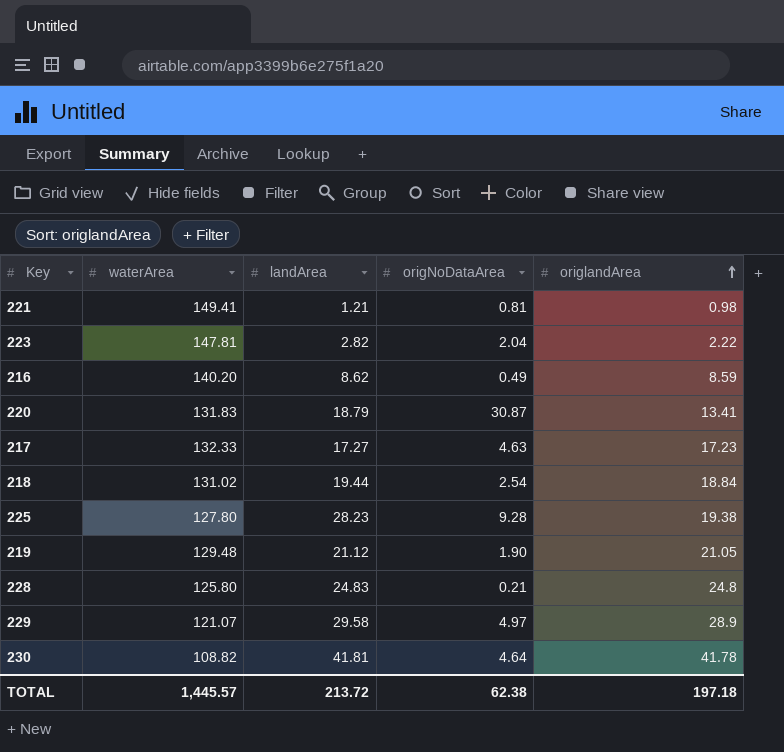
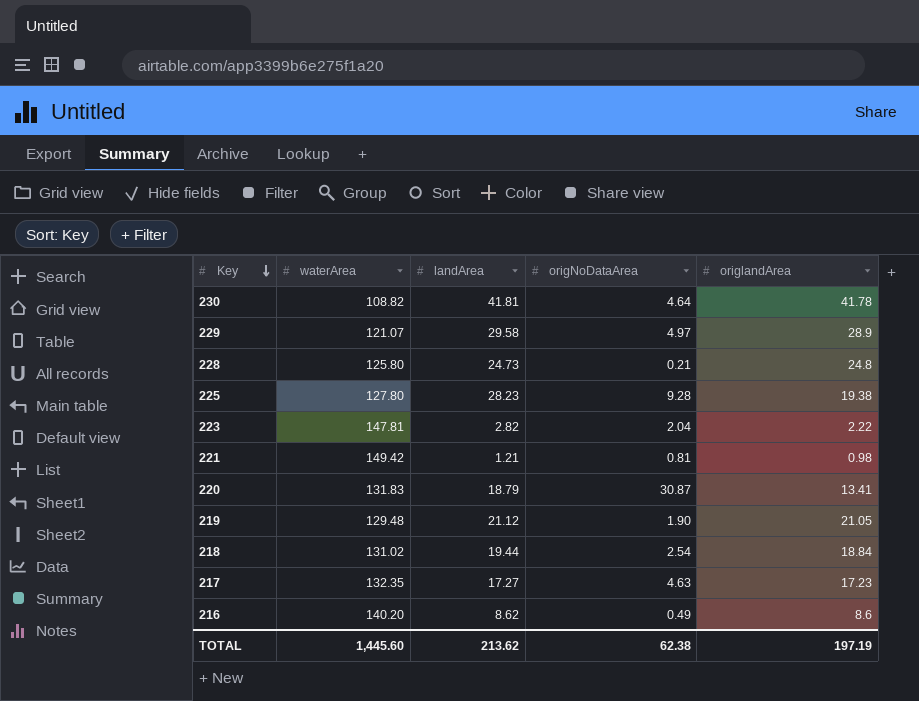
row order: origlandArea ascending -> Key descending
228 | landArea: 24.83 -> 24.73
221 | waterArea: 149.41 -> 149.42
217 | waterArea: 132.33 -> 132.35
216 | origlandArea: 8.59 -> 8.6
TOTAL | waterArea: 1,445.57 -> 1,445.60
TOTAL | landArea: 213.72 -> 213.62
TOTAL | origlandArea: 197.18 -> 197.19

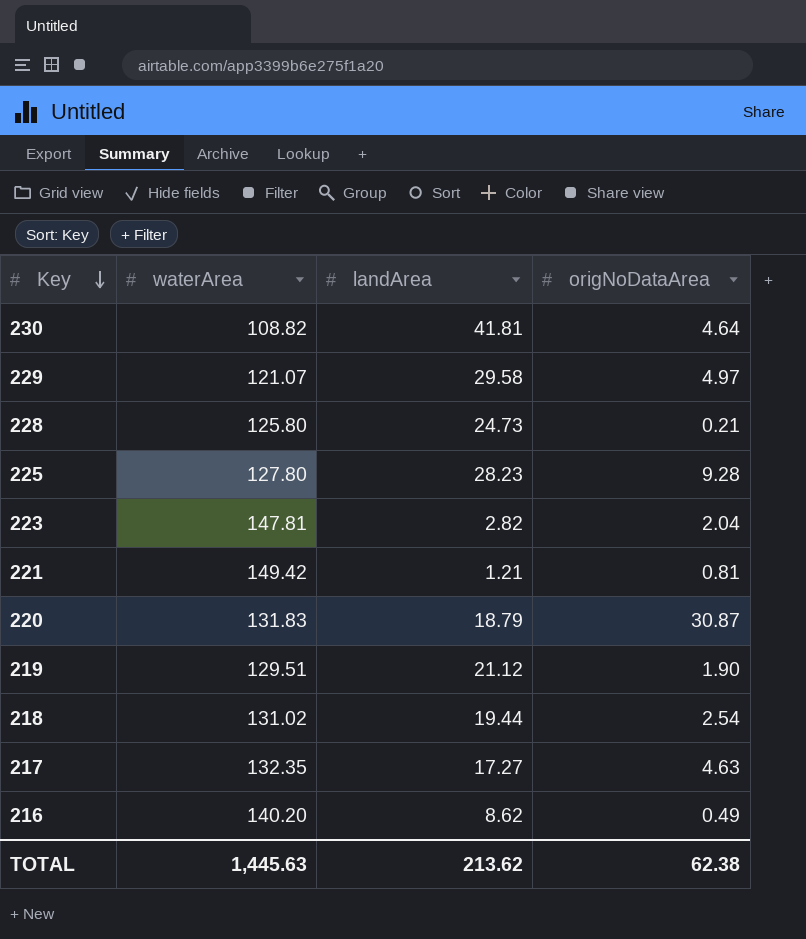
column origlandArea | position: 5 -> none
219 | waterArea: 129.48 -> 129.51
TOTAL | waterArea: 1,445.60 -> 1,445.63

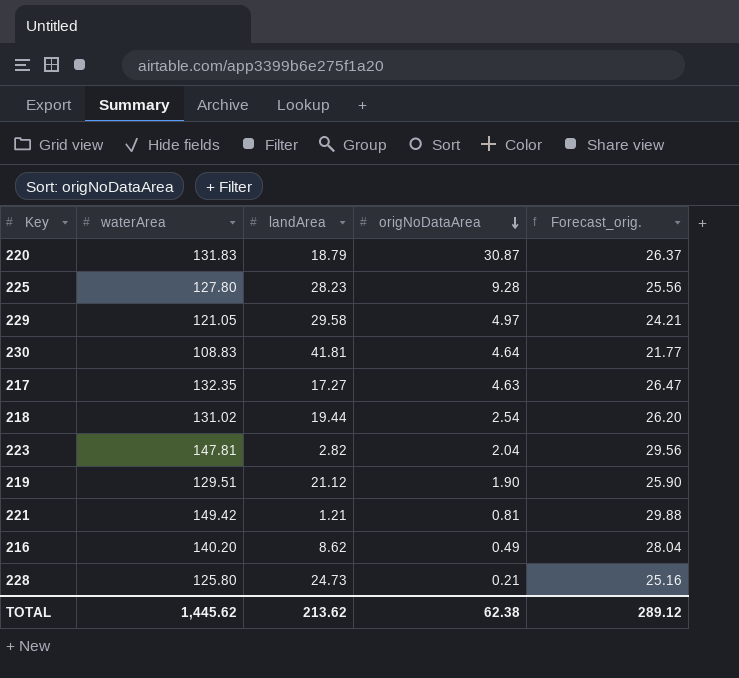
row order: Key descending -> origNoDataArea descending
column Forecast_orig. | formula: none -> [waterArea] * 0.2
229 | waterArea: 121.07 -> 121.05
230 | waterArea: 108.82 -> 108.83
TOTAL | waterArea: 1,445.63 -> 1,445.62

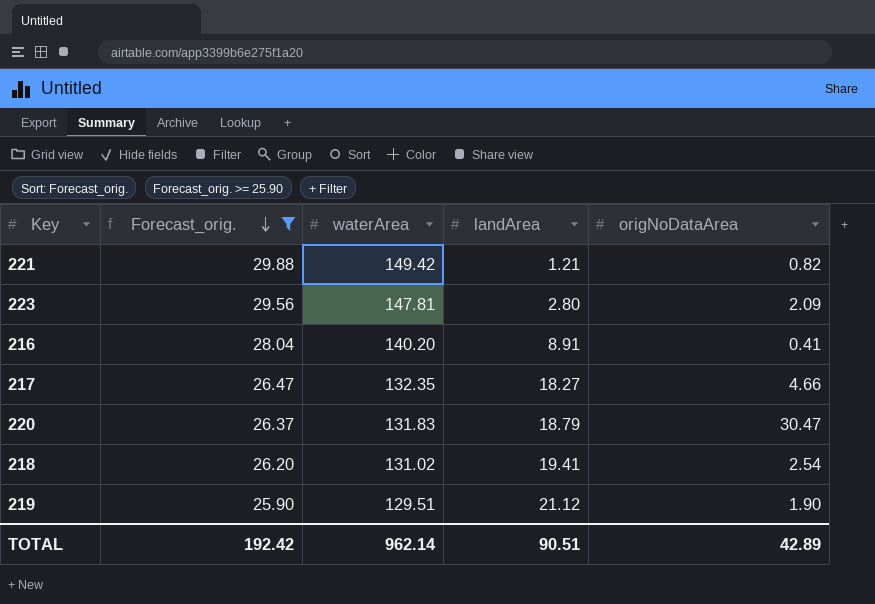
filter: none -> Forecast_orig. >= 25.90
row order: origNoDataArea descending -> Forecast_orig. descending
column Forecast_orig. | position: 5 -> 2
221 | origNoDataArea: 0.81 -> 0.82
223 | landArea: 2.82 -> 2.80
223 | origNoDataArea: 2.04 -> 2.09
216 | landArea: 8.62 -> 8.91
216 | origNoDataArea: 0.49 -> 0.41
217 | landArea: 17.27 -> 18.27
217 | origNoDataArea: 4.63 -> 4.66
220 | origNoDataArea: 30.87 -> 30.47
218 | landArea: 19.44 -> 19.41
TOTAL | Forecast_orig.: 289.12 -> 192.42
TOTAL | waterArea: 1,445.62 -> 962.14
TOTAL | landArea: 213.62 -> 90.51
TOTAL | origNoDataArea: 62.38 -> 42.89

